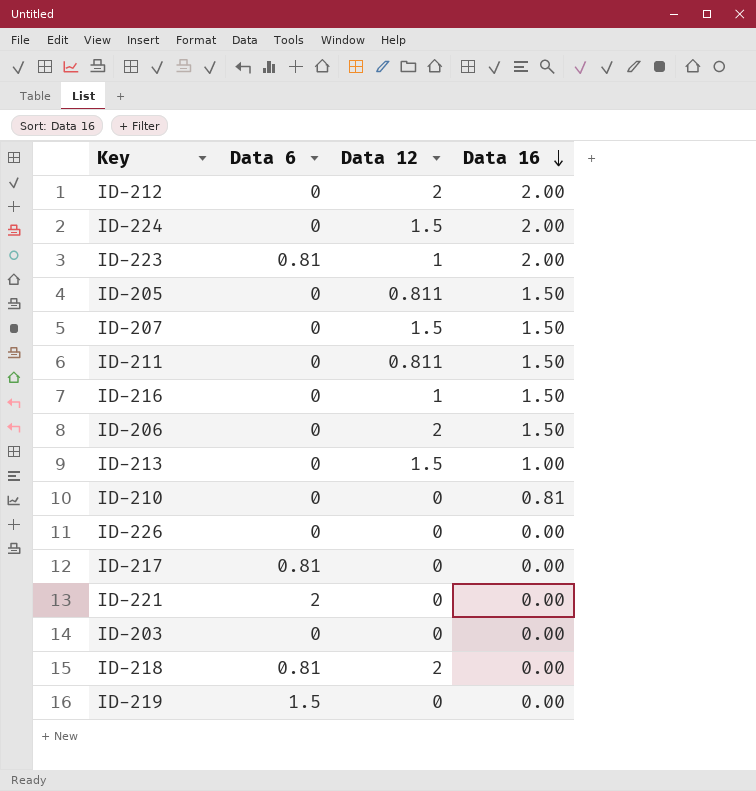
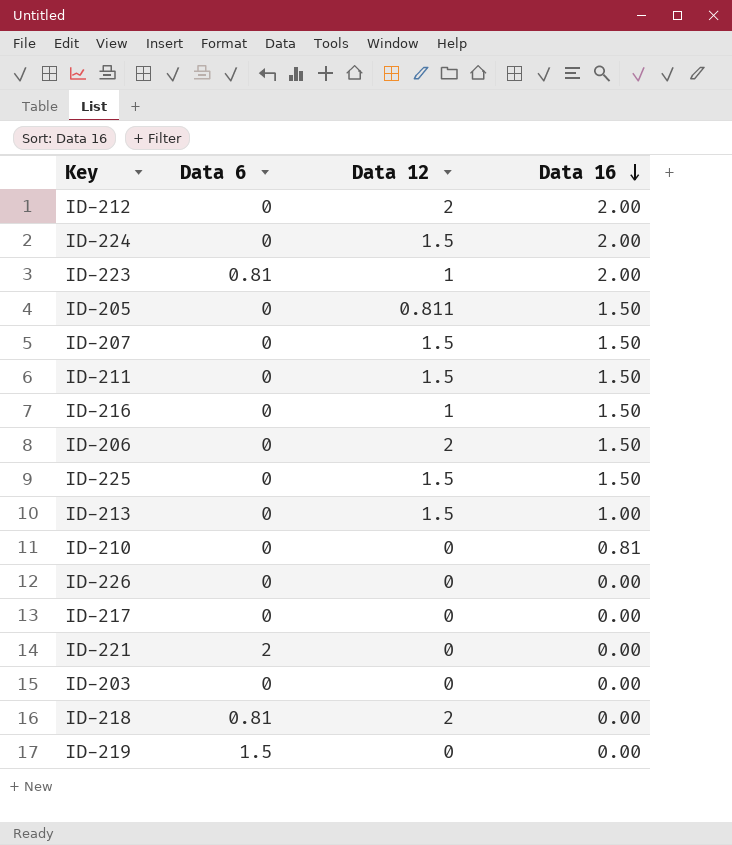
ID-211 | Data 12: 0.811 -> 1.5
row ID-225: none -> 0 | 1.5 | 1.50
ID-217 | Data 6: 0.81 -> 0

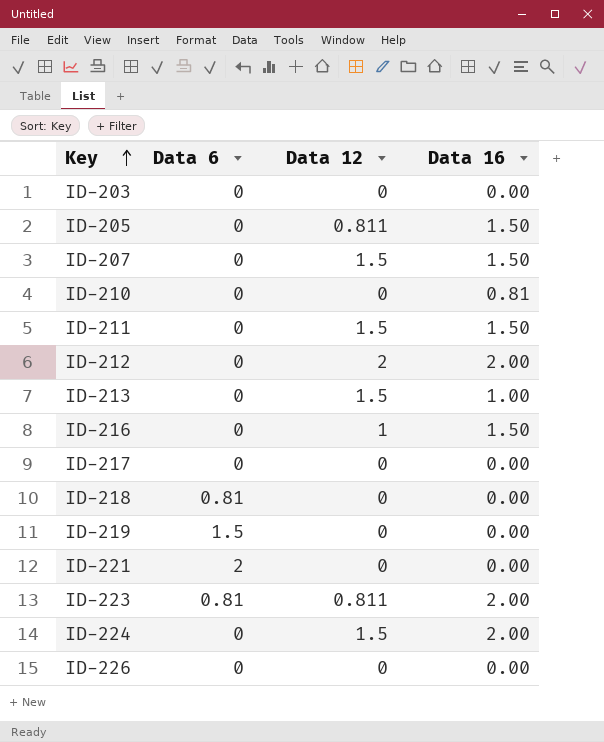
row order: Data 16 descending -> Key ascending
row ID-206: 0 | 2 | 1.50 -> none
row ID-225: 0 | 1.5 | 1.50 -> none
ID-218 | Data 12: 2 -> 0
ID-223 | Data 12: 1 -> 0.811

